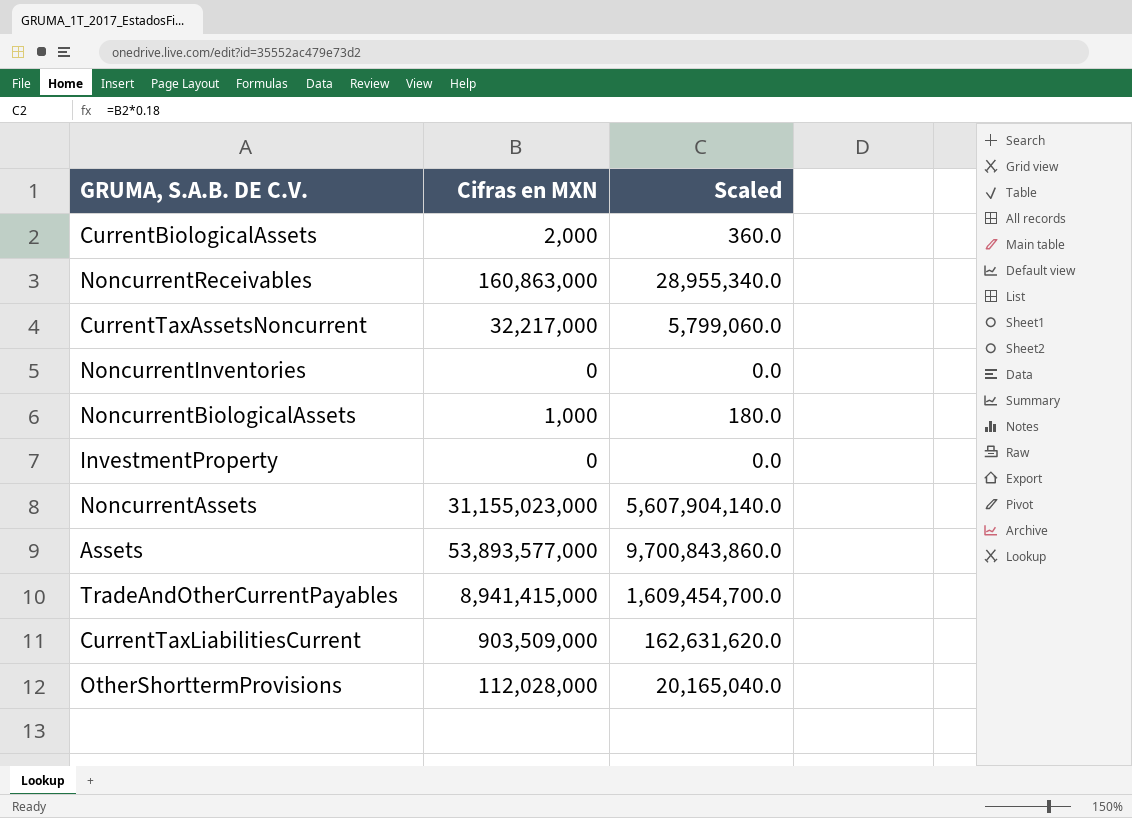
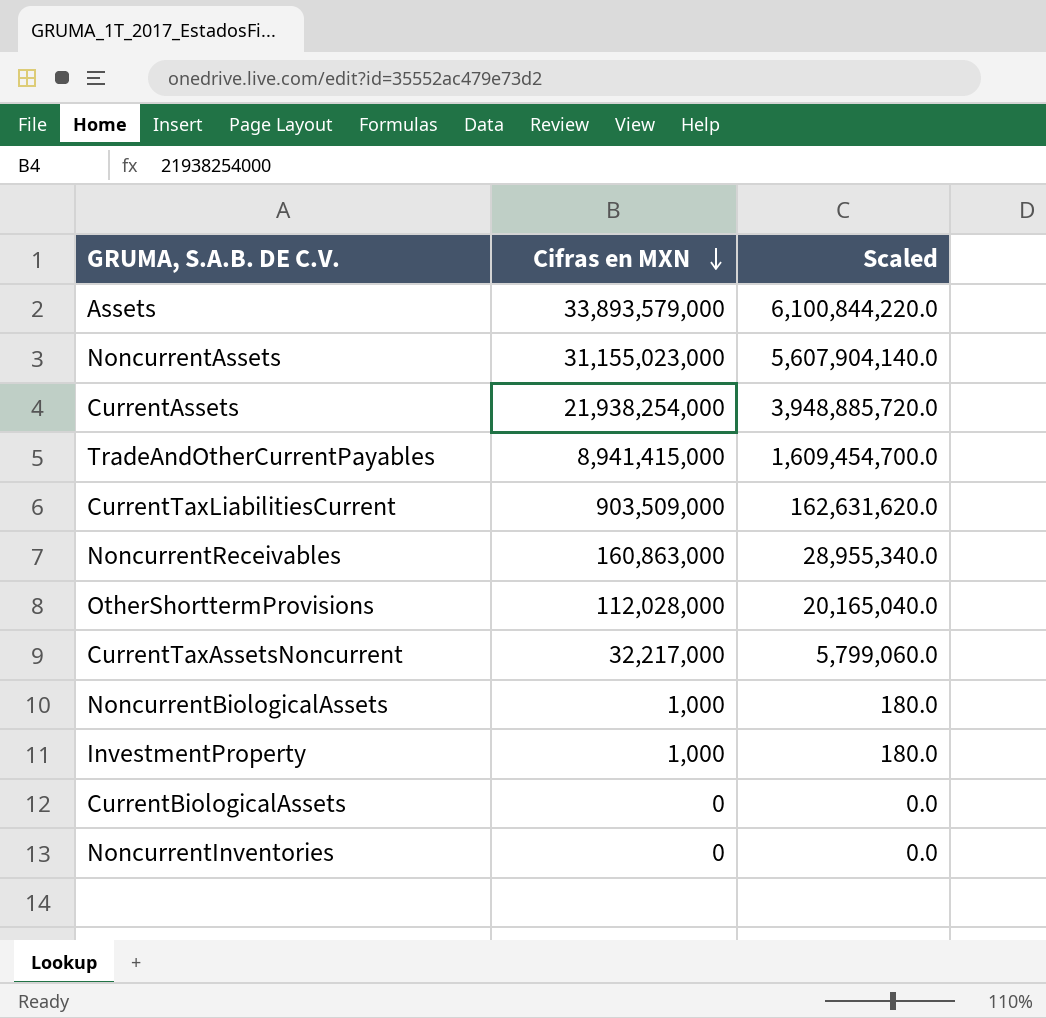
row order: none -> Cifras en MXN descending
Assets | Cifras en MXN: 53,893,577,000 -> 33,893,579,000
Assets | Scaled: 9,700,843,860.0 -> 6,100,844,220.0
row CurrentAssets: none -> 21,938,254,000 | 3,948,885,720.0
InvestmentProperty | Cifras en MXN: 0 -> 1,000
InvestmentProperty | Scaled: 0.0 -> 180.0
CurrentBiologicalAssets | Cifras en MXN: 2,000 -> 0
CurrentBiologicalAssets | Scaled: 360.0 -> 0.0

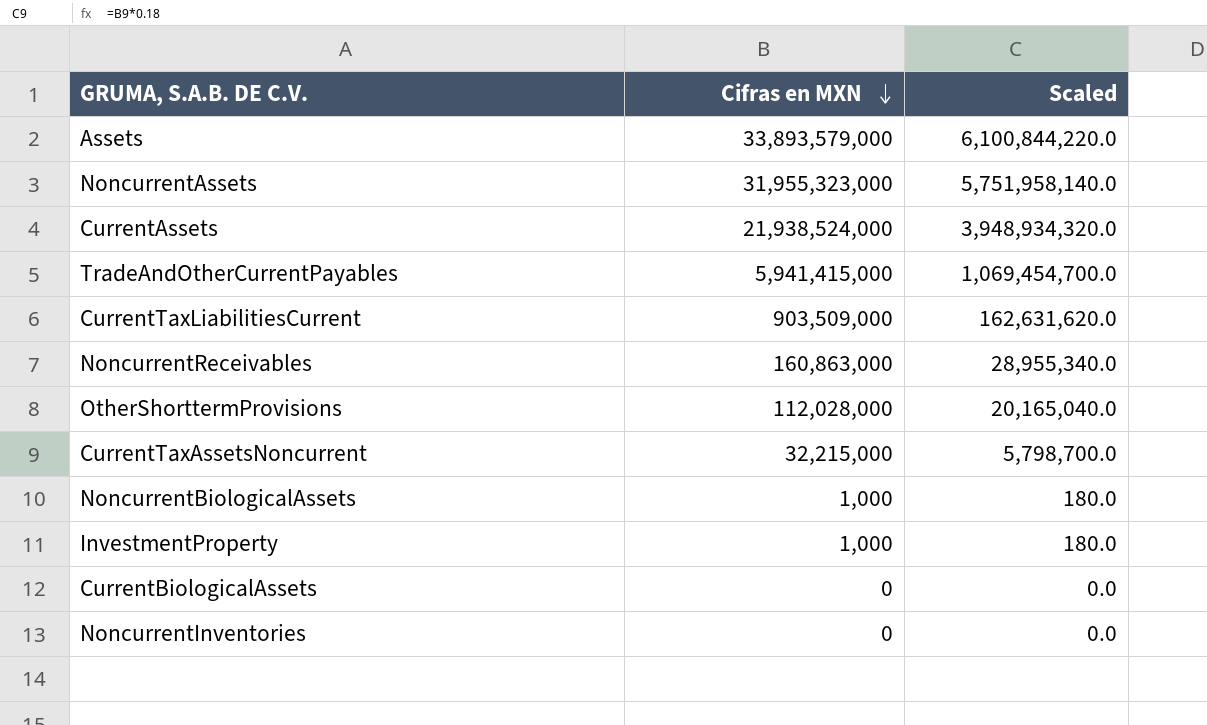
NoncurrentAssets | Cifras en MXN: 31,155,023,000 -> 31,955,323,000
NoncurrentAssets | Scaled: 5,607,904,140.0 -> 5,751,958,140.0
CurrentAssets | Cifras en MXN: 21,938,254,000 -> 21,938,524,000
CurrentAssets | Scaled: 3,948,885,720.0 -> 3,948,934,320.0
TradeAndOtherCurrentPayables | Cifras en MXN: 8,941,415,000 -> 5,941,415,000
TradeAndOtherCurrentPayables | Scaled: 1,609,454,700.0 -> 1,069,454,700.0
CurrentTaxAssetsNoncurrent | Cifras en MXN: 32,217,000 -> 32,215,000
CurrentTaxAssetsNoncurrent | Scaled: 5,799,060.0 -> 5,798,700.0

